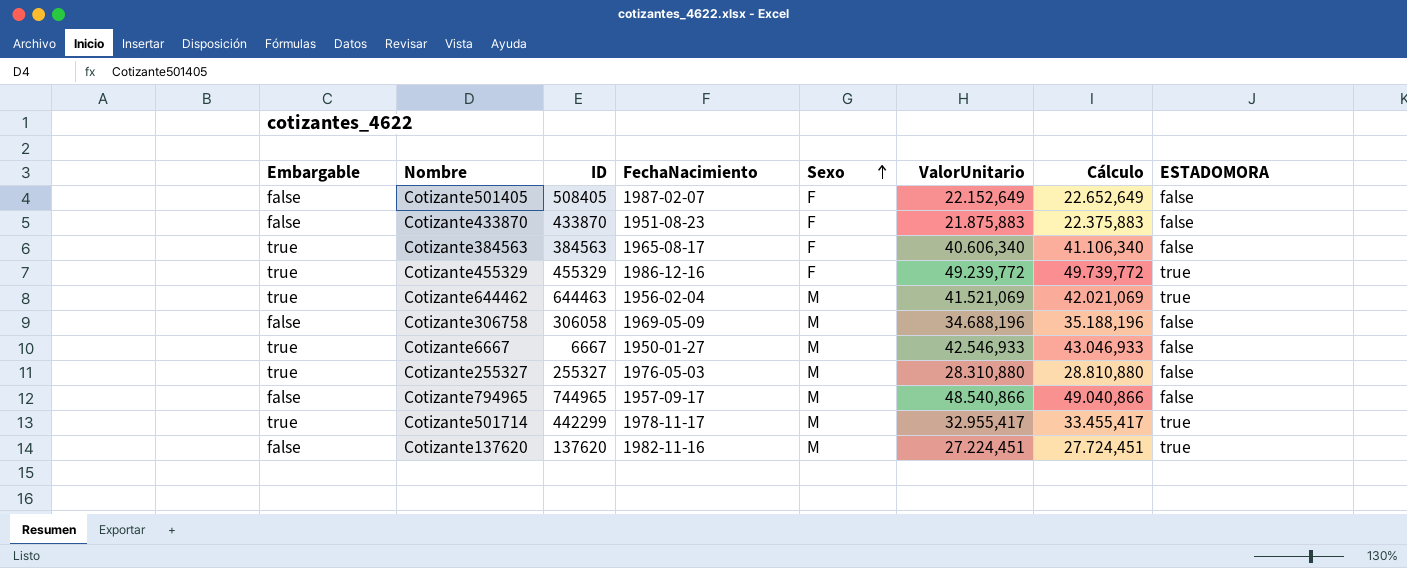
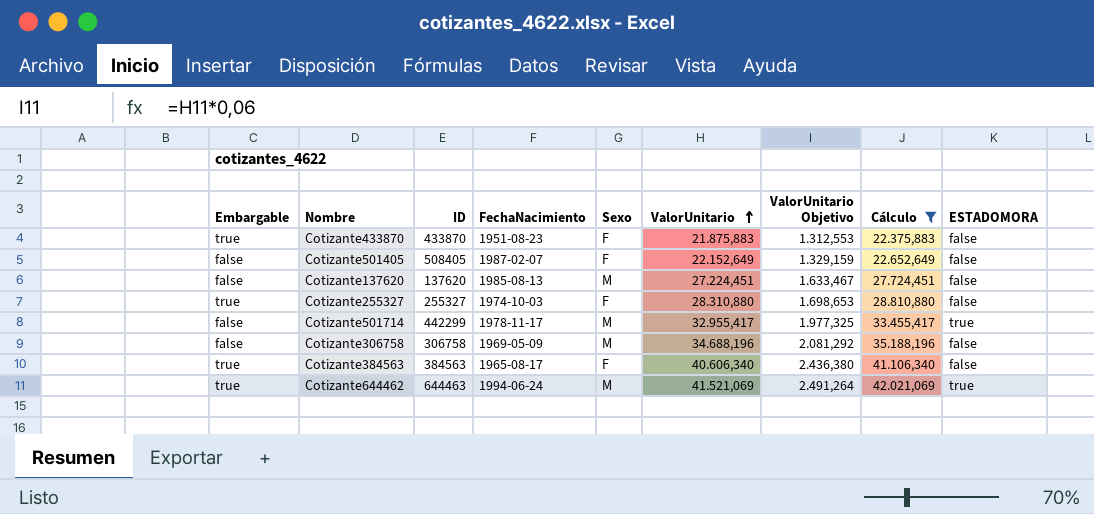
filter: none -> Cálculo <= 42.021,069
row order: Sexo ascending -> ValorUnitario ascending
column ValorUnitario Objetivo | formula: none -> [ValorUnitario] * 0,06
Cotizante433870 | Embargable: false -> true
Cotizante137620 | FechaNacimiento: 1982-11-16 -> 1985-08-13
Cotizante137620 | ESTADOMORA: true -> false
Cotizante255327 | FechaNacimiento: 1976-05-03 -> 1974-10-03
Cotizante255327 | Sexo: M -> F
Cotizante501714 | Embargable: true -> false
Cotizante306758 | ID: 306058 -> 306758
Cotizante644462 | FechaNacimiento: 1956-02-04 -> 1994-06-24

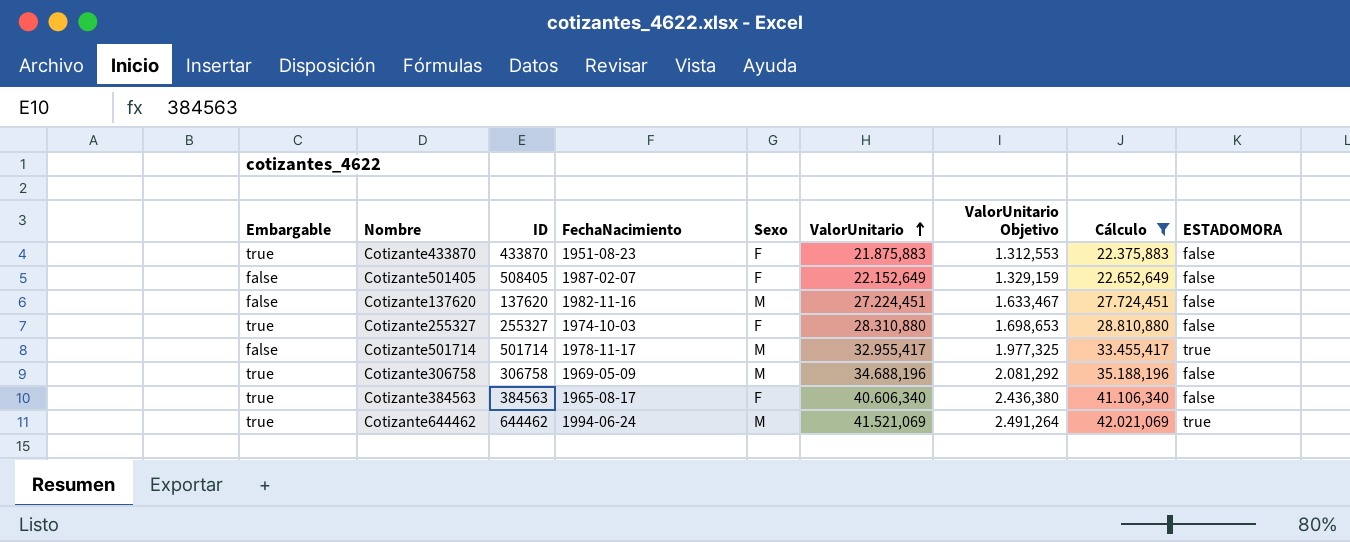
Cotizante137620 | FechaNacimiento: 1985-08-13 -> 1982-11-16
Cotizante501714 | ID: 442299 -> 501714
Cotizante306758 | Embargable: false -> true
Cotizante644462 | ID: 644463 -> 644462

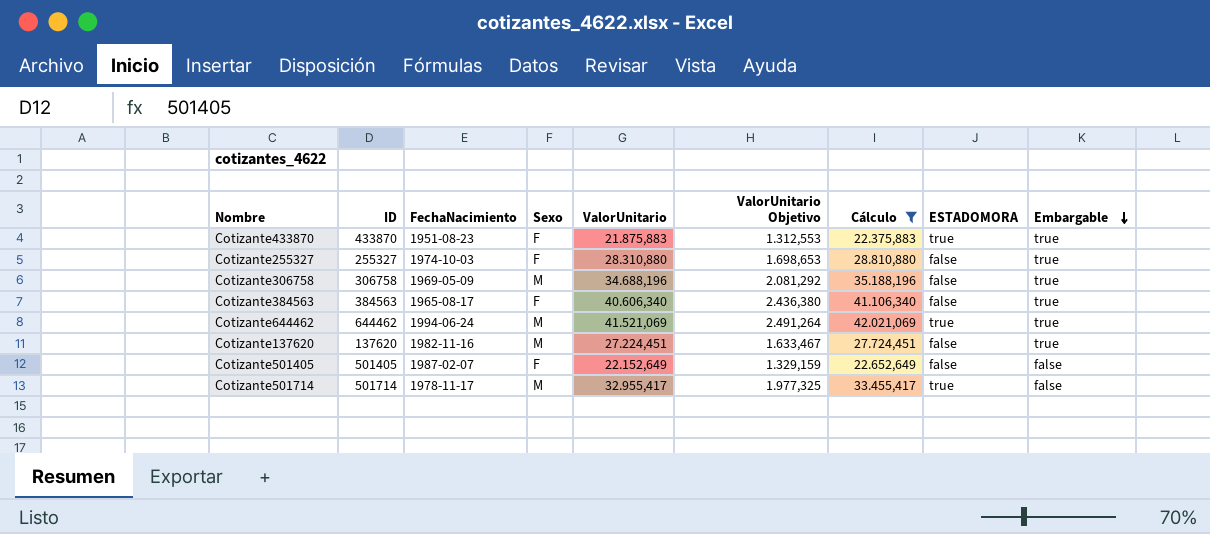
row order: ValorUnitario ascending -> Embargable descending
column Embargable | position: 1 -> 9
Cotizante433870 | ESTADOMORA: false -> true
Cotizante137620 | Embargable: false -> true
Cotizante501405 | ID: 508405 -> 501405

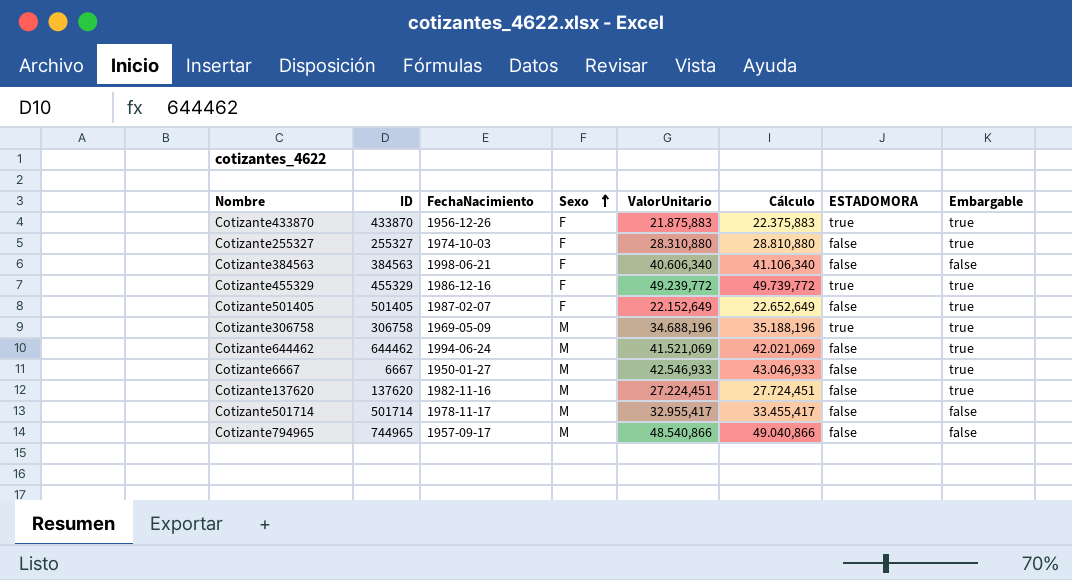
filter: Cálculo <= 42.021,069 -> none
row order: Embargable descending -> Sexo ascending
column ValorUnitario Objetivo | formula: [ValorUnitario] * 0,06 -> none
Cotizante433870 | FechaNacimiento: 1951-08-23 -> 1956-12-26
Cotizante384563 | FechaNacimiento: 1965-08-17 -> 1998-06-21
Cotizante384563 | Embargable: true -> false
Cotizante501405 | Embargable: false -> true
Cotizante306758 | ESTADOMORA: false -> true
Cotizante644462 | ESTADOMORA: true -> false
Cotizante501714 | ESTADOMORA: true -> false

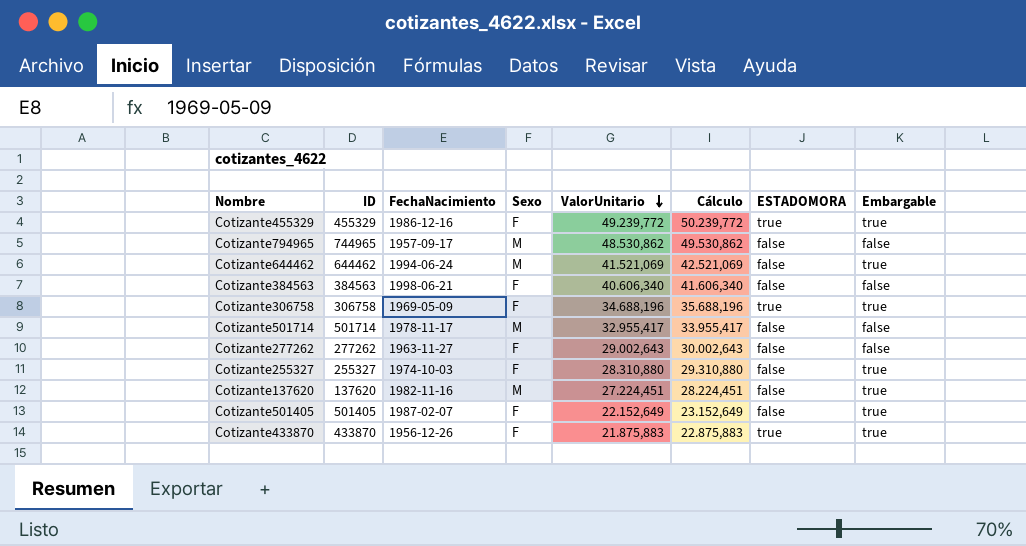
row order: Sexo ascending -> ValorUnitario descending
column Cálculo | formula: [ValorUnitario] + 500 -> [ValorUnitario] + 1000
row Cotizante6667: 6667 | 1950-01-27 | M | 42.546,933 | 43.046,933 | false | true -> none
Cotizante794965 | ValorUnitario: 48.540,866 -> 48.530,862
Cotizante306758 | Sexo: M -> F
row Cotizante277262: none -> 277262 | 1963-11-27 | F | 29.002,643 | 30.002,643 | false | false

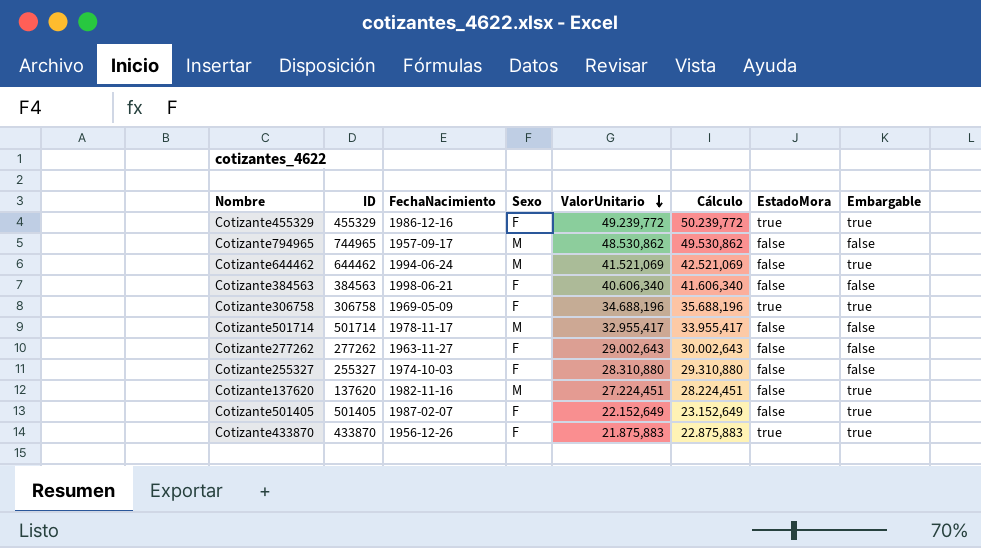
column name: ESTADOMORA -> EstadoMora
Cotizante255327 | Embargable: true -> false

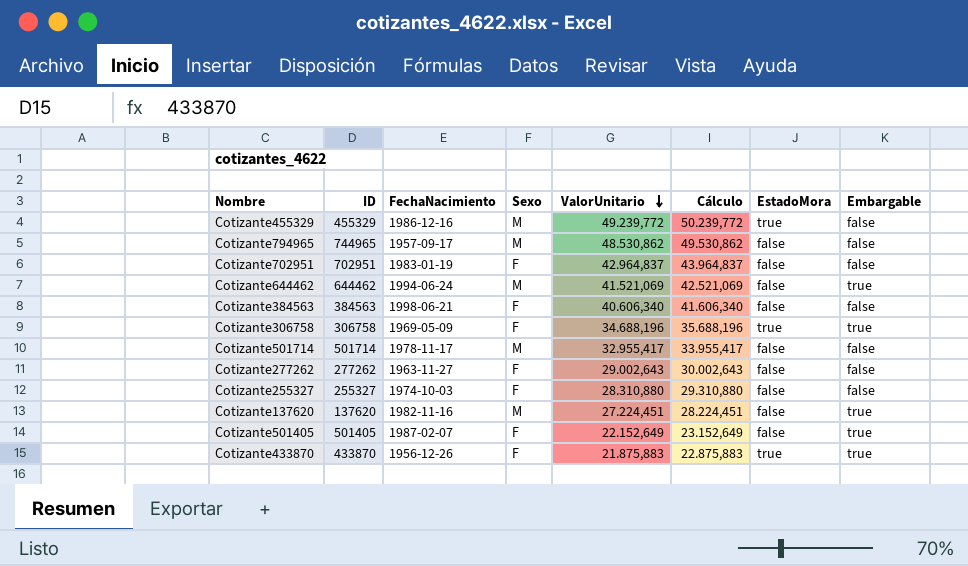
Cotizante455329 | Sexo: F -> M
Cotizante455329 | Embargable: true -> false
row Cotizante702951: none -> 702951 | 1983-01-19 | F | 42.964,837 | 43.964,837 | false | false

